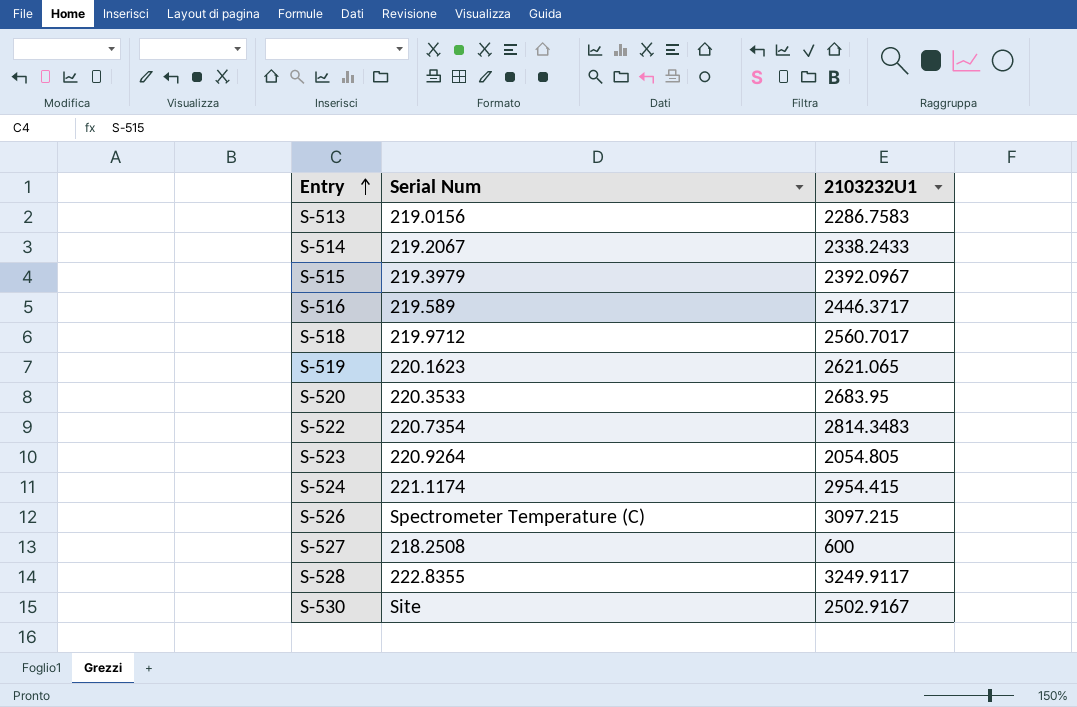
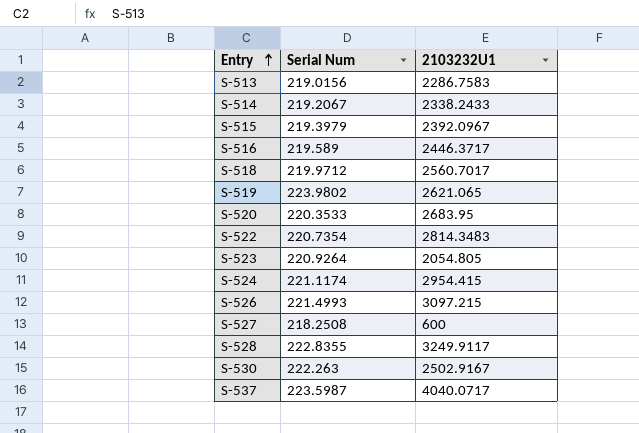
S-519 | Serial Num: 220.1623 -> 223.9802
S-526 | Serial Num: Spectrometer Temperature (C) -> 221.4993
S-530 | Serial Num: Site -> 222.263
row S-537: none -> 223.5987 | 4040.0717

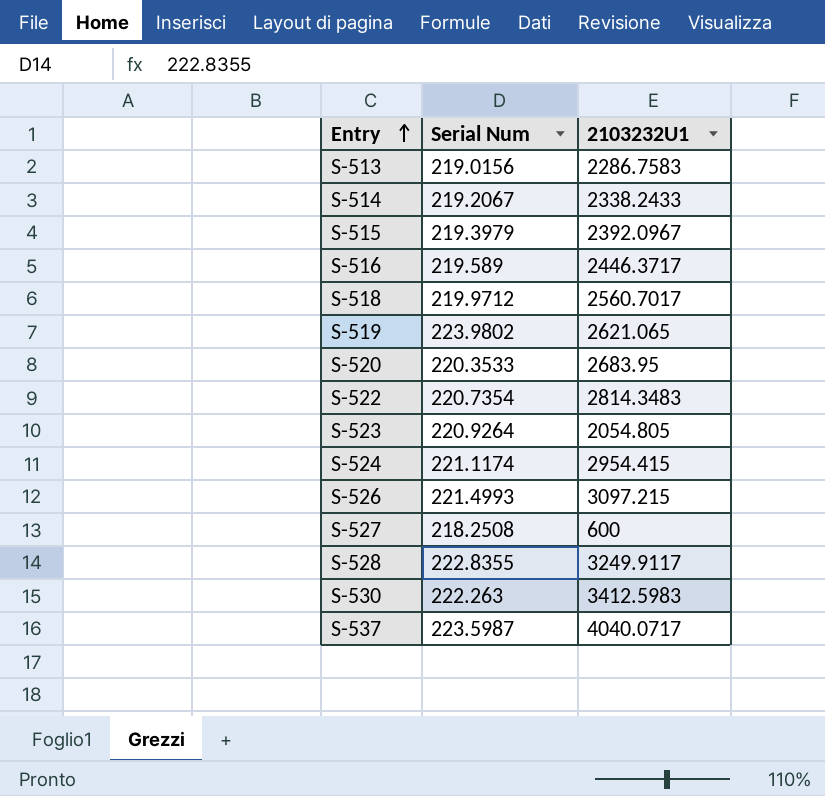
S-530 | 2103232U1: 2502.9167 -> 3412.5983

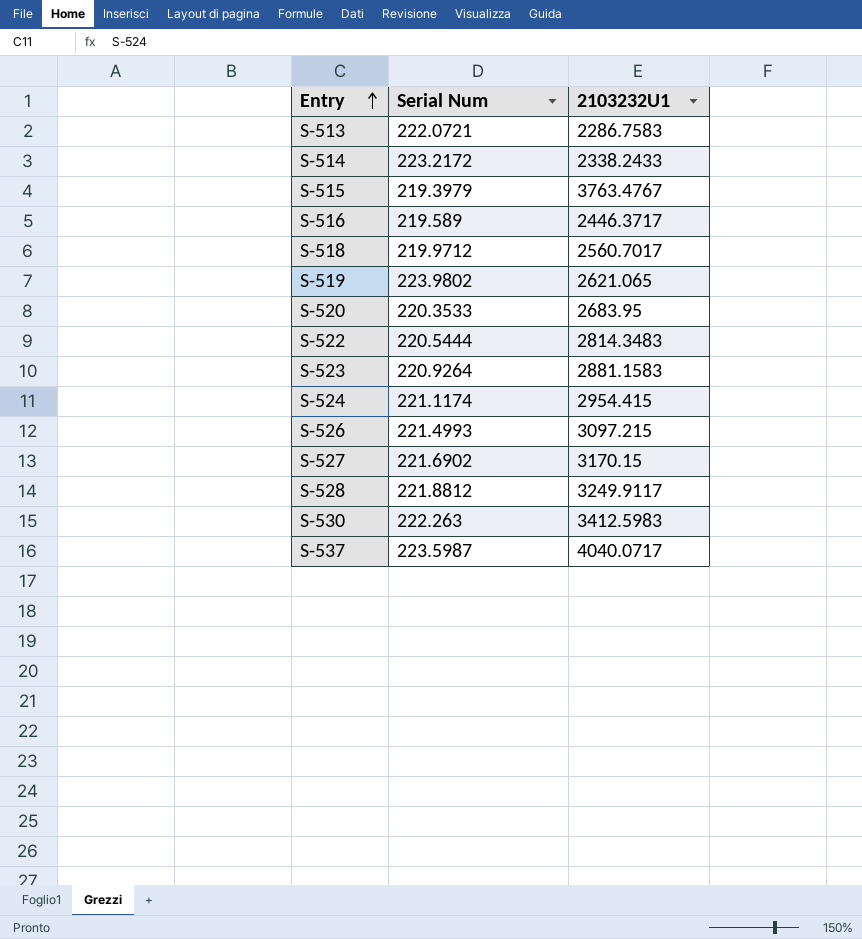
S-513 | Serial Num: 219.0156 -> 222.0721
S-514 | Serial Num: 219.2067 -> 223.2172
S-515 | 2103232U1: 2392.0967 -> 3763.4767
S-522 | Serial Num: 220.7354 -> 220.5444
S-523 | 2103232U1: 2054.805 -> 2881.1583
S-527 | Serial Num: 218.2508 -> 221.6902
S-527 | 2103232U1: 600 -> 3170.15
S-528 | Serial Num: 222.8355 -> 221.8812

